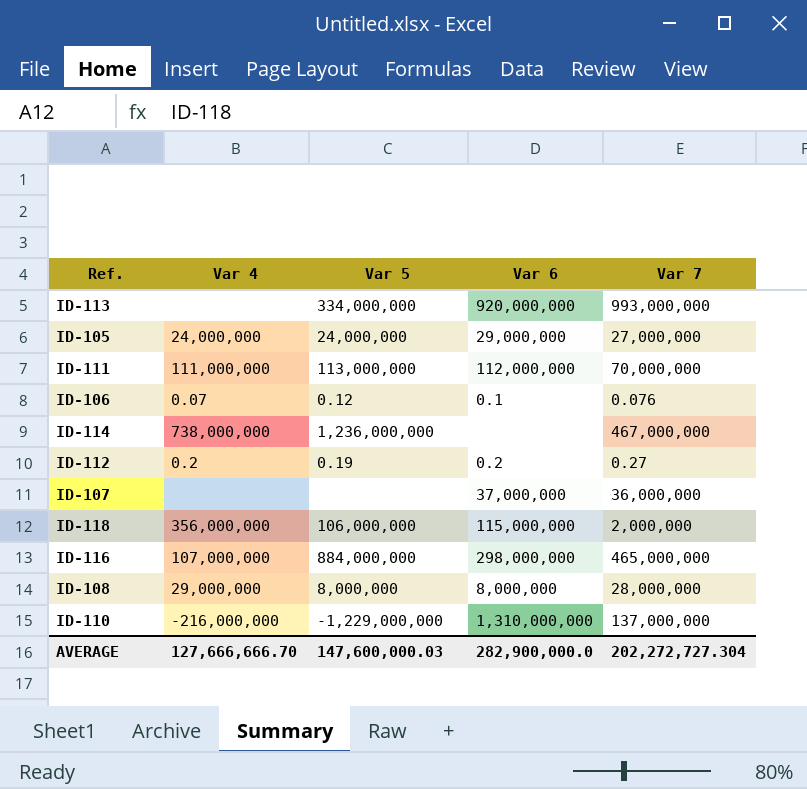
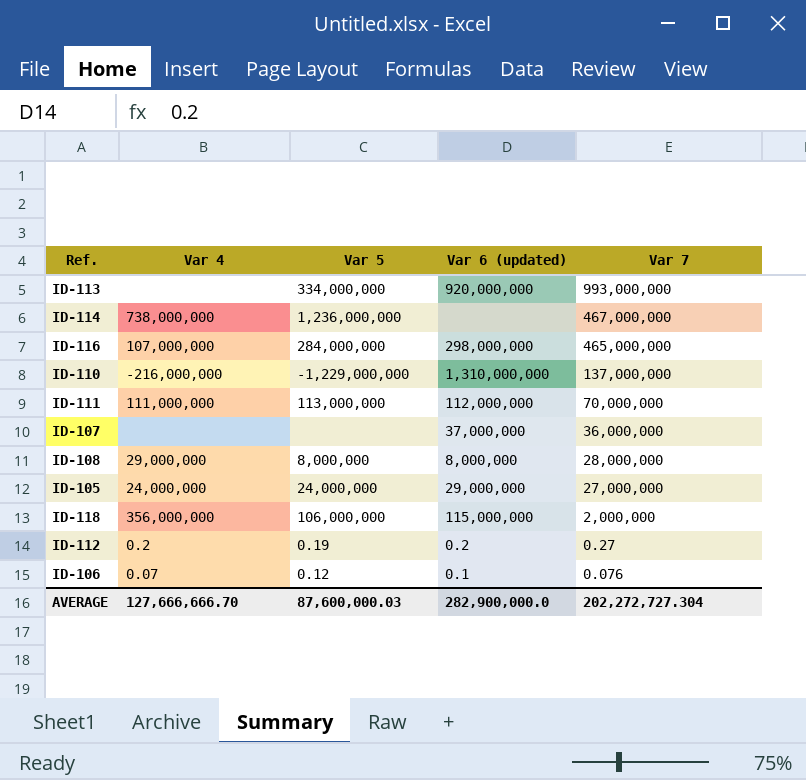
row order: none -> Var 7 descending
column name: Var 6 -> Var 6 (updated)
ID-116 | Var 5: 884,000,000 -> 284,000,000
AVERAGE | Var 5: 147,600,000.03 -> 87,600,000.03

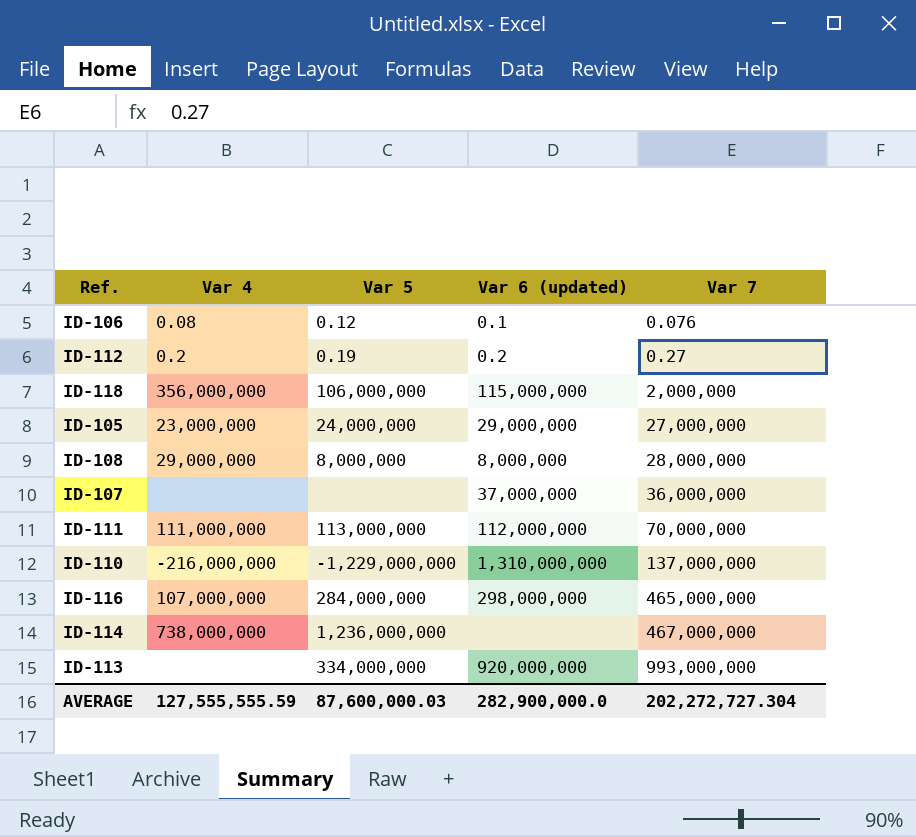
row order: Var 7 descending -> Var 7 ascending
ID-106 | Var 4: 0.07 -> 0.08
ID-105 | Var 4: 24,000,000 -> 23,000,000
AVERAGE | Var 4: 127,666,666.70 -> 127,555,555.59

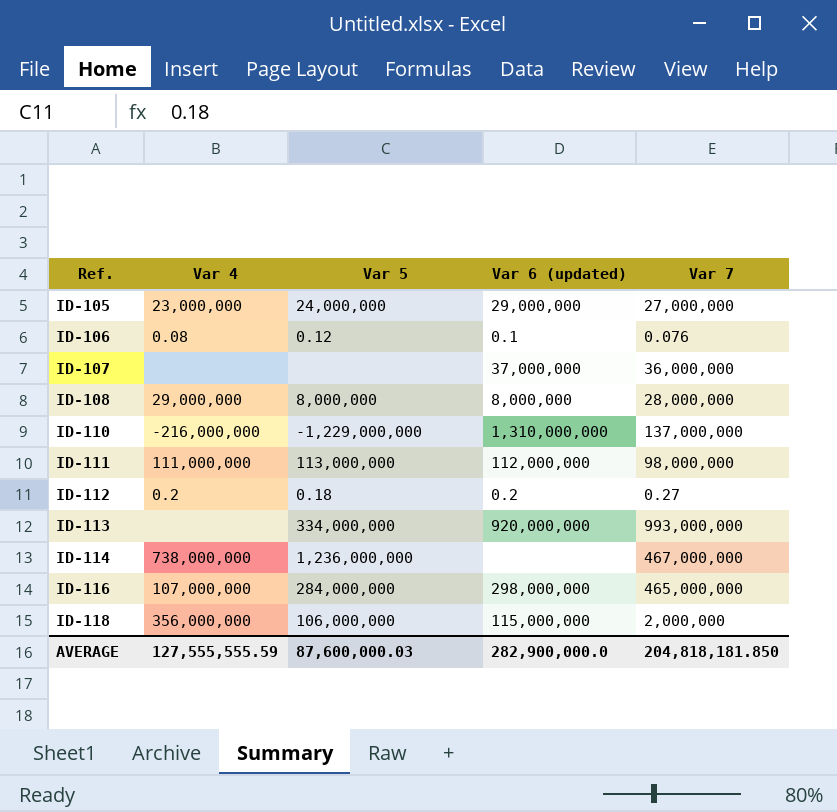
row order: Var 7 ascending -> Ref. ascending
ID-111 | Var 7: 70,000,000 -> 98,000,000
ID-112 | Var 5: 0.19 -> 0.18
AVERAGE | Var 7: 202,272,727.304 -> 204,818,181.850

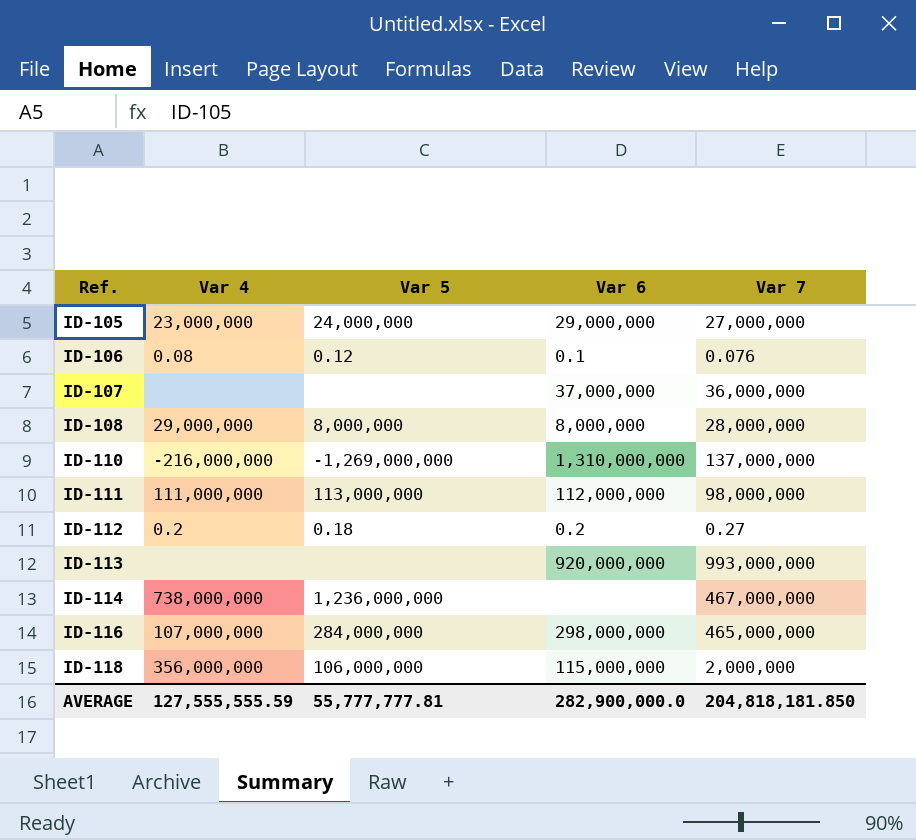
column name: Var 6 (updated) -> Var 6
ID-110 | Var 5: -1,229,000,000 -> -1,269,000,000
ID-113 | Var 5: 334,000,000 -> none
AVERAGE | Var 5: 87,600,000.03 -> 55,777,777.81

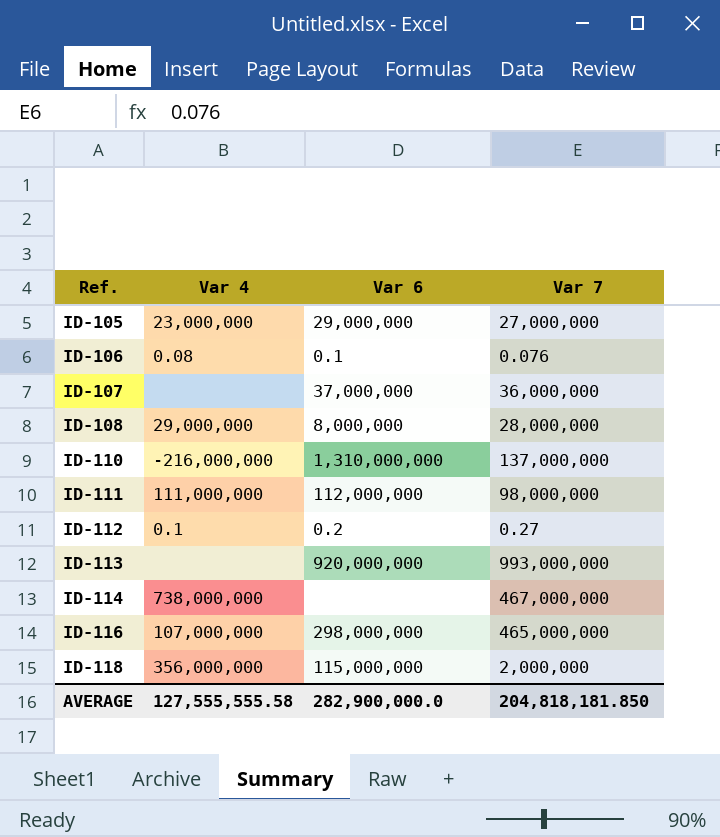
column Var 5 | position: 3 -> none
ID-112 | Var 4: 0.2 -> 0.1
AVERAGE | Var 4: 127,555,555.59 -> 127,555,555.58

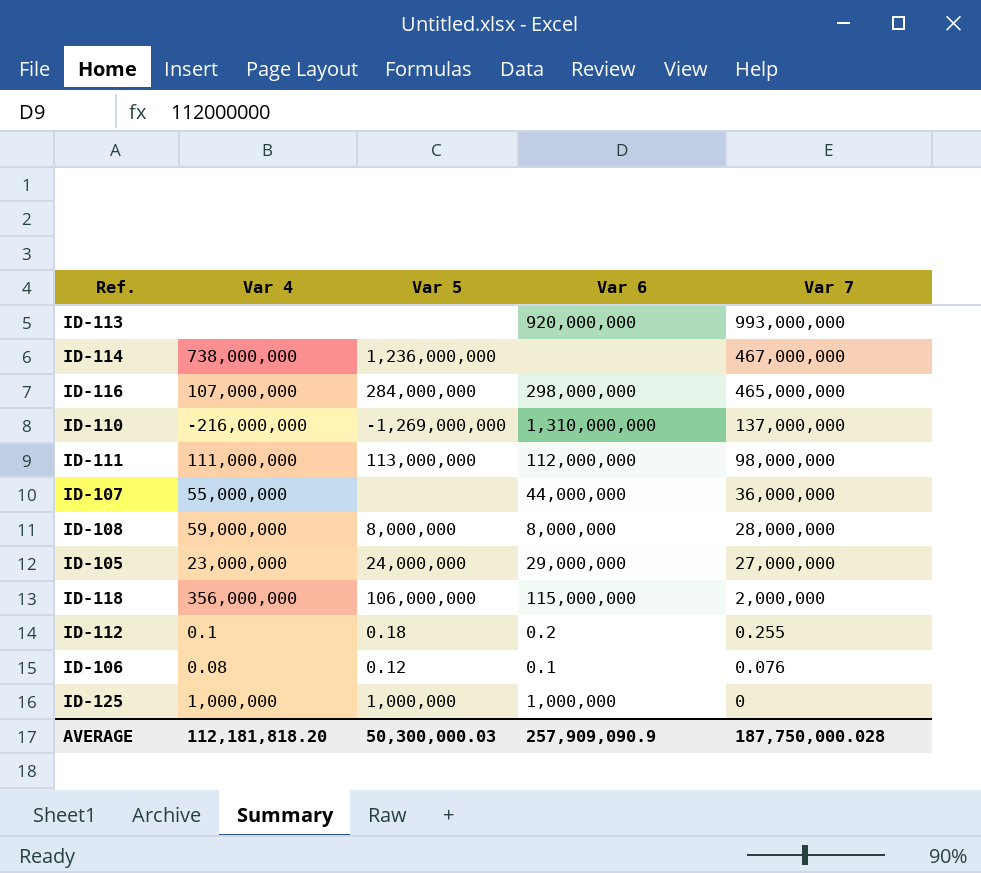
row order: Ref. ascending -> Var 7 descending
column Var 5 | position: none -> 3
ID-107 | Var 4: none -> 55,000,000
ID-107 | Var 6: 37,000,000 -> 44,000,000
ID-108 | Var 4: 29,000,000 -> 59,000,000
ID-112 | Var 7: 0.27 -> 0.255
row ID-125: none -> 1,000,000 | 1,000,000 | 1,000,000 | 0
AVERAGE | Var 4: 127,555,555.58 -> 112,181,818.20
AVERAGE | Var 6: 282,900,000.0 -> 257,909,090.9
AVERAGE | Var 7: 204,818,181.850 -> 187,750,000.028

